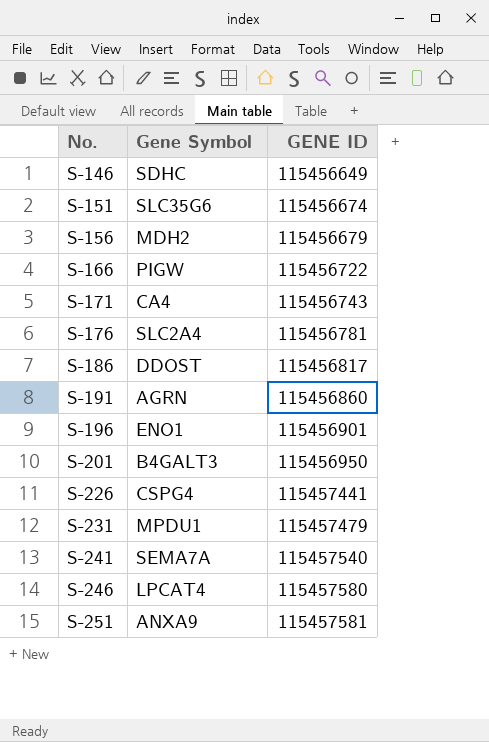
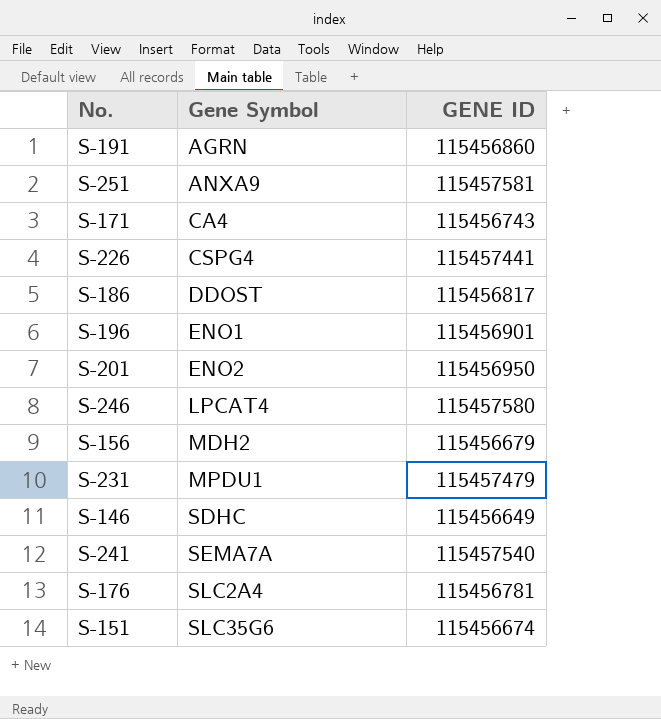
row order: No. ascending -> Gene Symbol ascending
row S-166: PIGW | 115456722 -> none
S-201 | Gene Symbol: B4GALT3 -> ENO2

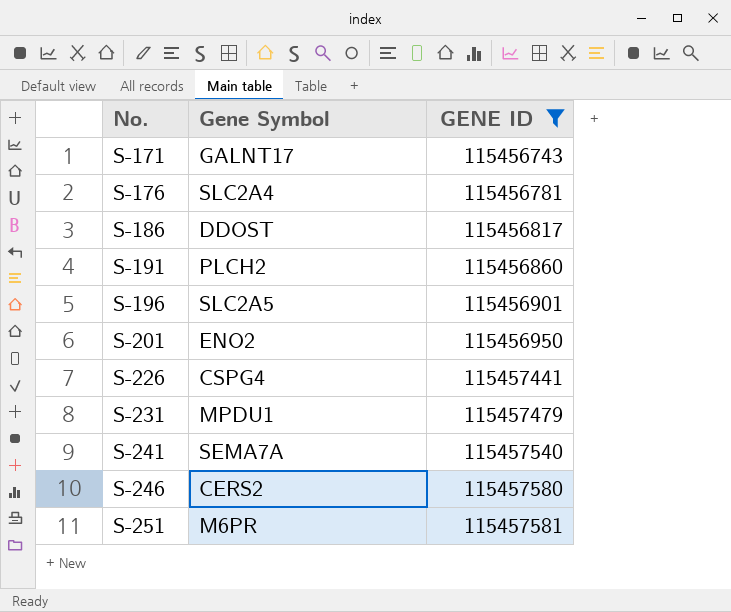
filter: none -> GENE ID >= 115456743
row order: Gene Symbol ascending -> No. ascending
S-171 | Gene Symbol: CA4 -> GALNT17
S-191 | Gene Symbol: AGRN -> PLCH2
S-196 | Gene Symbol: ENO1 -> SLC2A5
S-246 | Gene Symbol: LPCAT4 -> CERS2
S-251 | Gene Symbol: ANXA9 -> M6PR

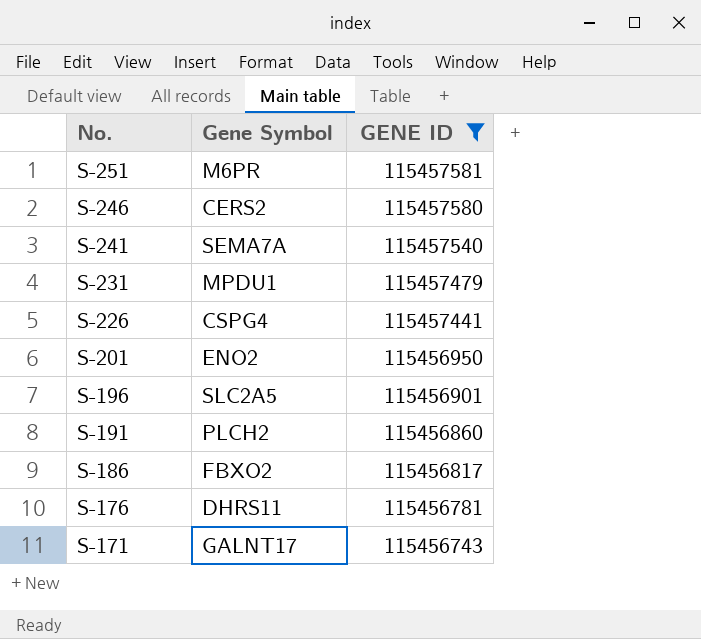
row order: No. ascending -> No. descending
S-186 | Gene Symbol: DDOST -> FBXO2
S-176 | Gene Symbol: SLC2A4 -> DHRS11

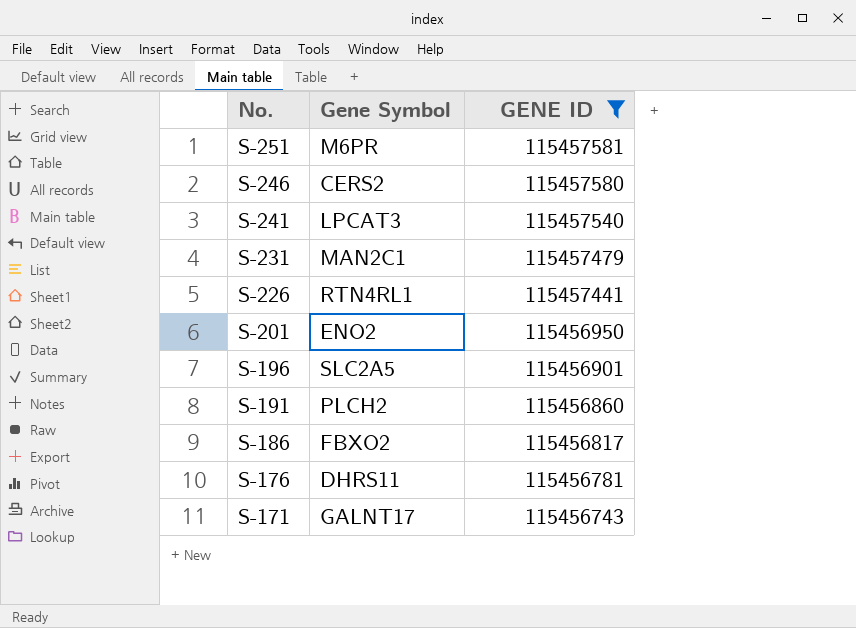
S-241 | Gene Symbol: SEMA7A -> LPCAT3
S-231 | Gene Symbol: MPDU1 -> MAN2C1
S-226 | Gene Symbol: CSPG4 -> RTN4RL1

